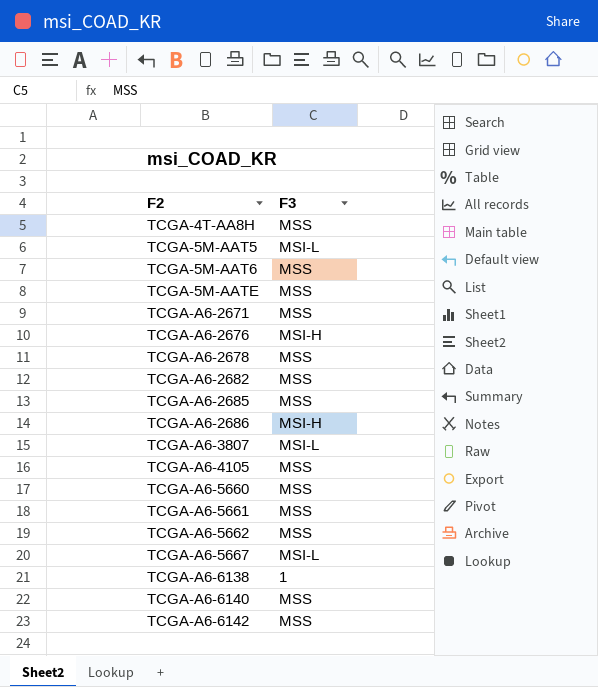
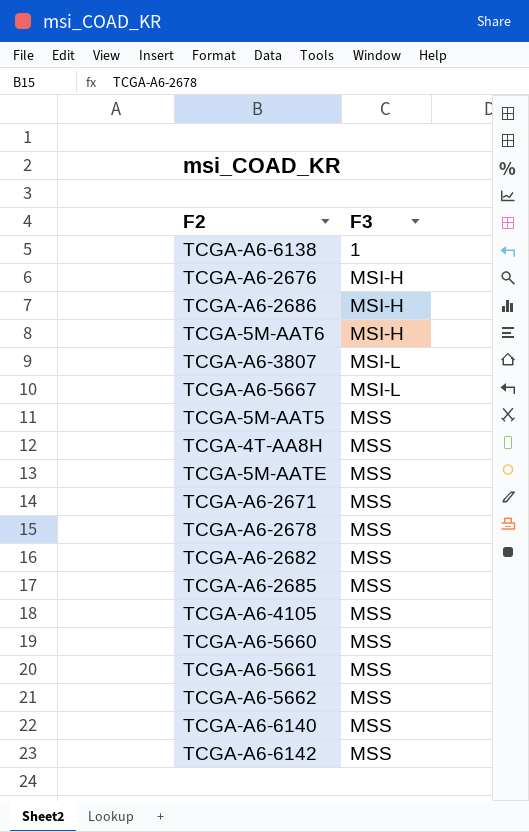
row order: F2 ascending -> F3 ascending
TCGA-5M-AAT6 | F3: MSS -> MSI-H
TCGA-5M-AAT5 | F3: MSI-L -> MSS

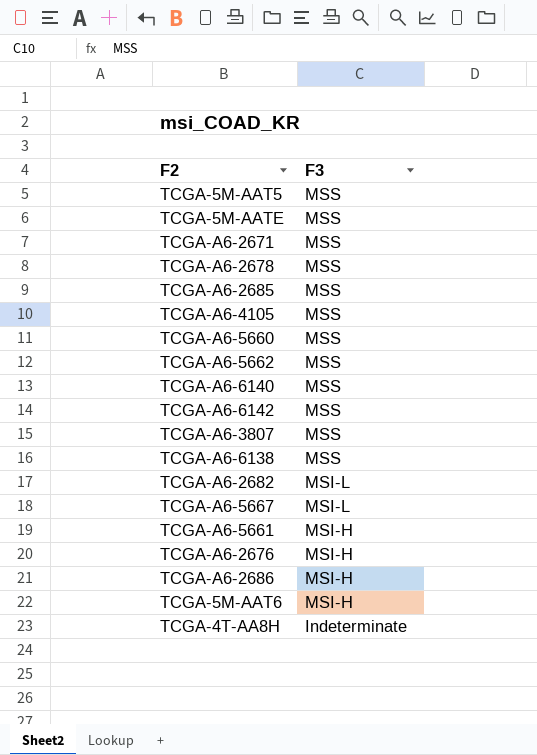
row order: F3 ascending -> F3 descending
TCGA-A6-3807 | F3: MSI-L -> MSS
TCGA-A6-6138 | F3: 1 -> MSS
TCGA-A6-2682 | F3: MSS -> MSI-L
TCGA-A6-5661 | F3: MSS -> MSI-H
TCGA-4T-AA8H | F3: MSS -> Indeterminate

